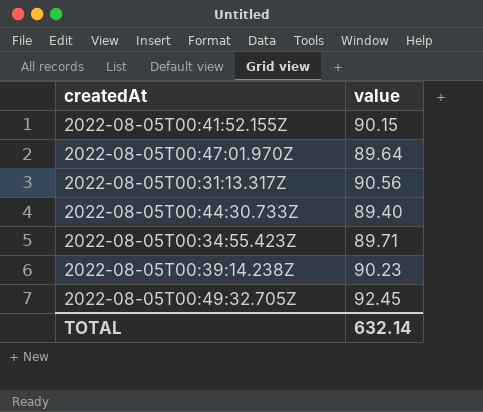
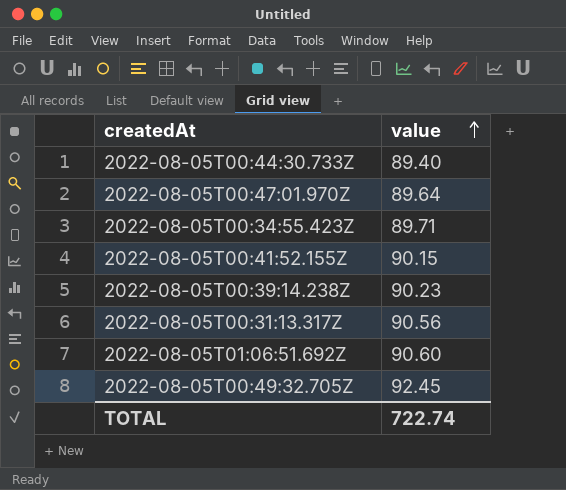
row order: none -> value ascending
row 2022-08-05T01:06:51.692Z: none -> 90.60
TOTAL | value: 632.14 -> 722.74

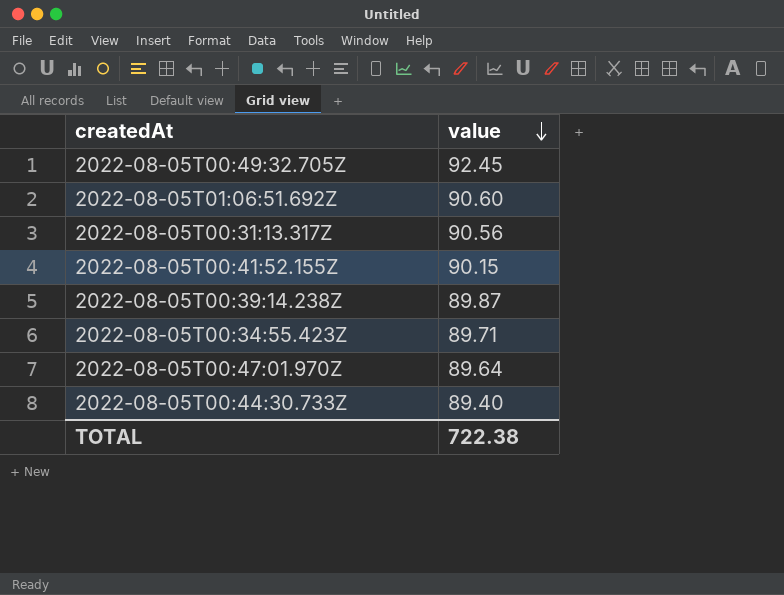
row order: value ascending -> value descending
2022-08-05T00:39:14.238Z | value: 90.23 -> 89.87
TOTAL | value: 722.74 -> 722.38

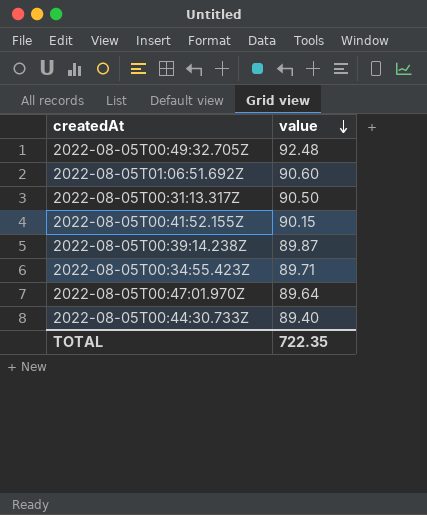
2022-08-05T00:49:32.705Z | value: 92.45 -> 92.48
2022-08-05T00:31:13.317Z | value: 90.56 -> 90.50
TOTAL | value: 722.38 -> 722.35

